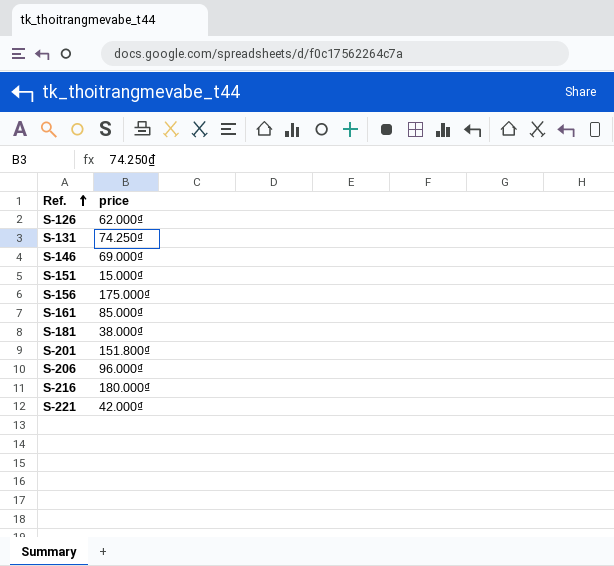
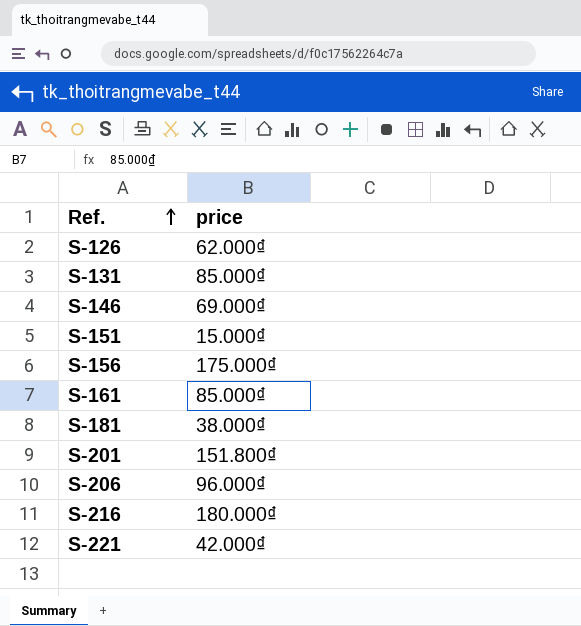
S-131 | price: 74.250₫ -> 85.000₫

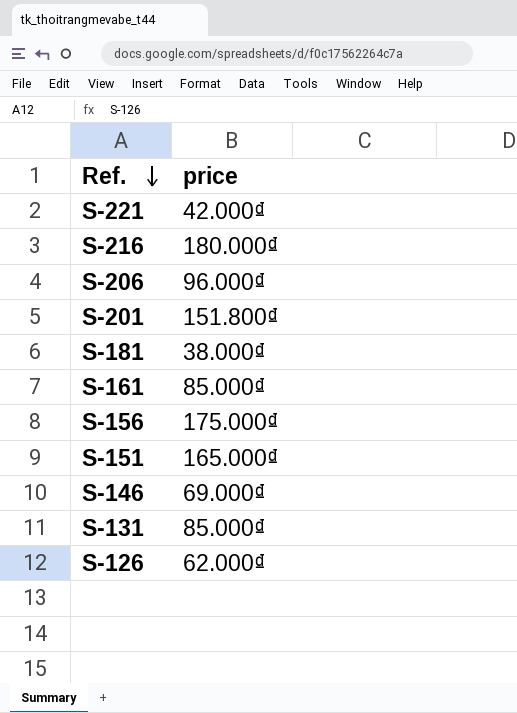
row order: Ref. ascending -> Ref. descending
S-151 | price: 15.000₫ -> 165.000₫

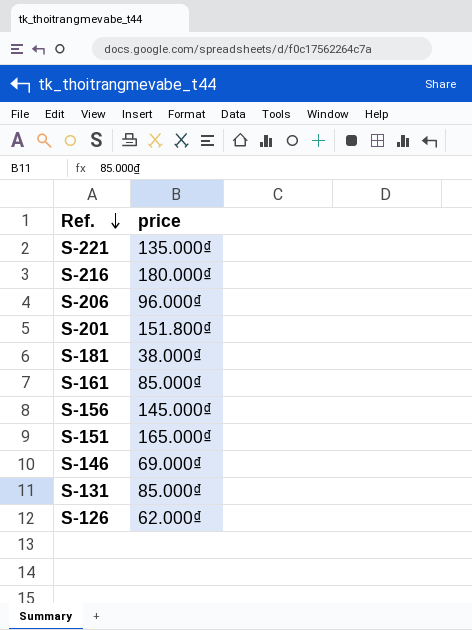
S-221 | price: 42.000₫ -> 135.000₫
S-156 | price: 175.000₫ -> 145.000₫

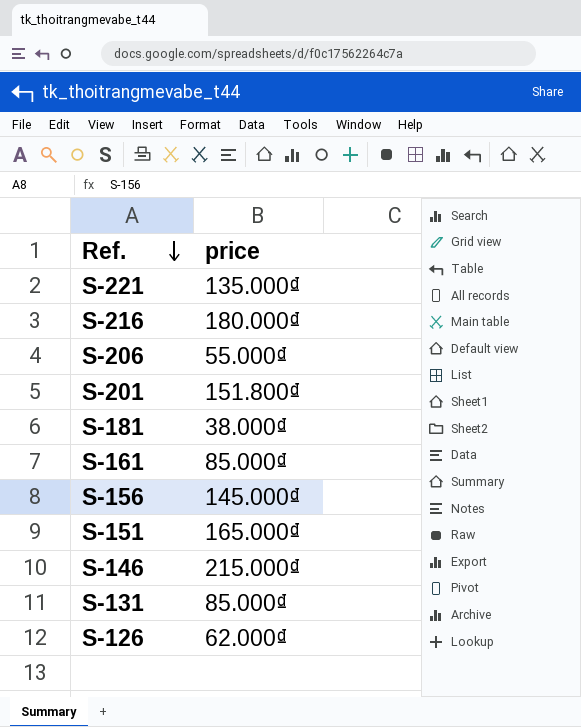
S-206 | price: 96.000₫ -> 55.000₫
S-146 | price: 69.000₫ -> 215.000₫

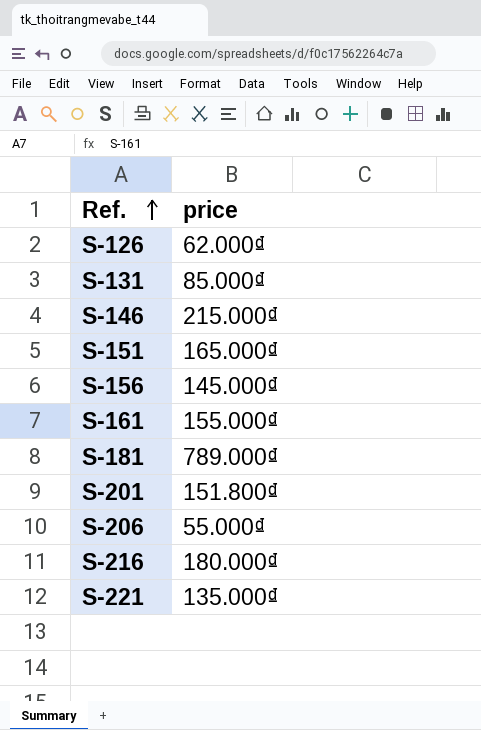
row order: Ref. descending -> Ref. ascending
S-161 | price: 85.000₫ -> 155.000₫
S-181 | price: 38.000₫ -> 789.000₫

